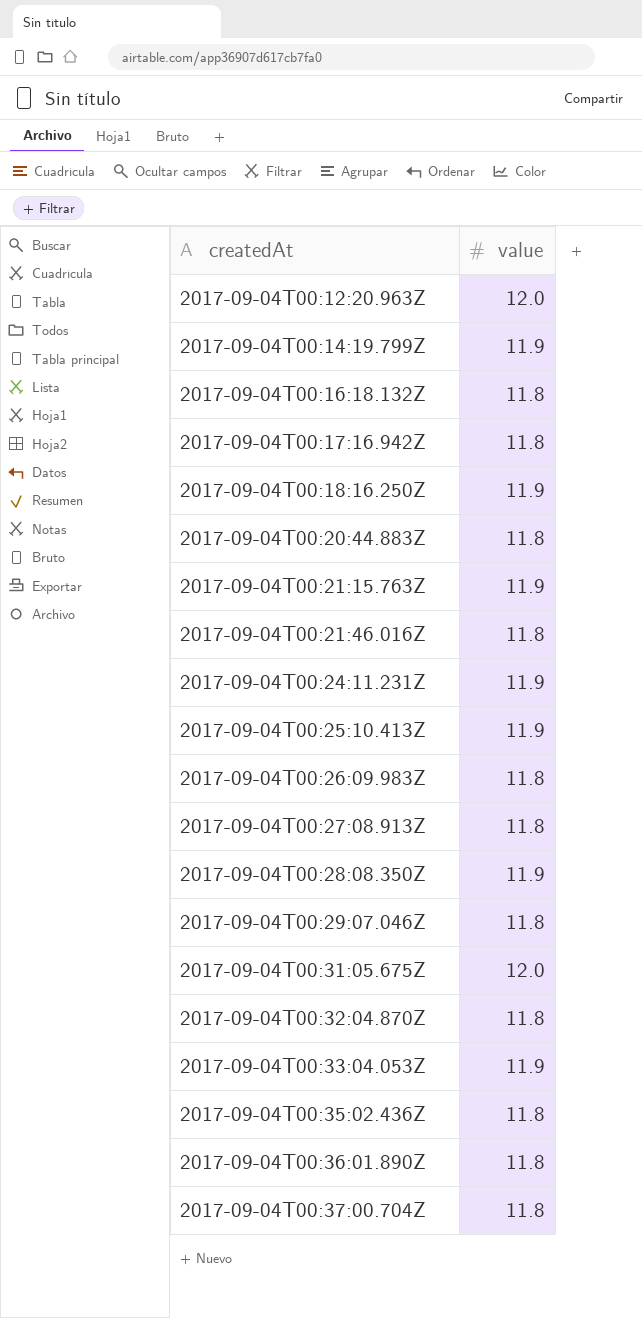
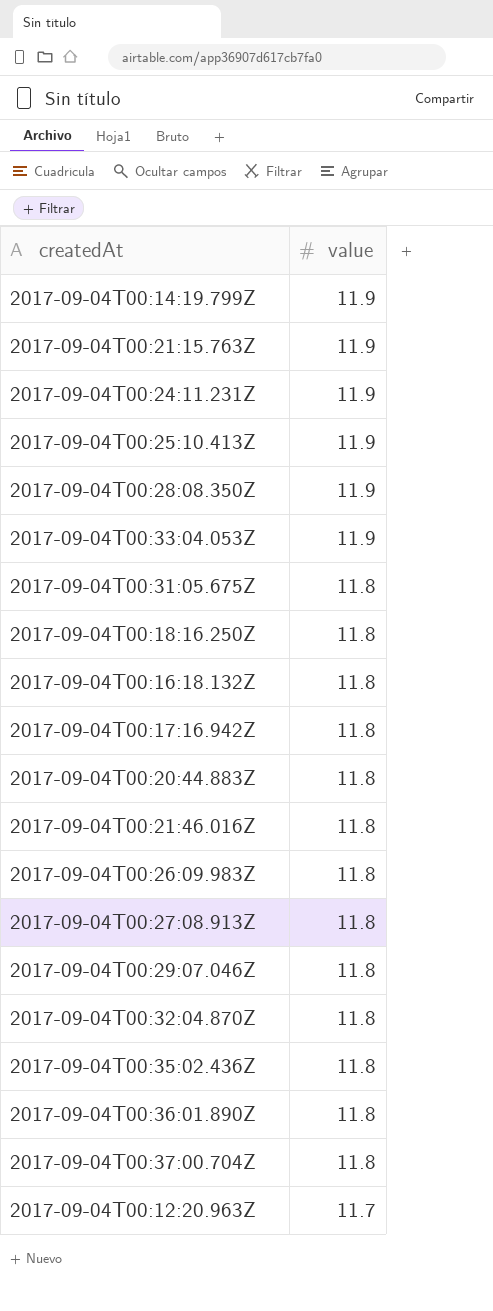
row order: createdAt ascending -> value descending
2017-09-04T00:31:05.675Z | value: 12.0 -> 11.8
2017-09-04T00:18:16.250Z | value: 11.9 -> 11.8
2017-09-04T00:12:20.963Z | value: 12.0 -> 11.7

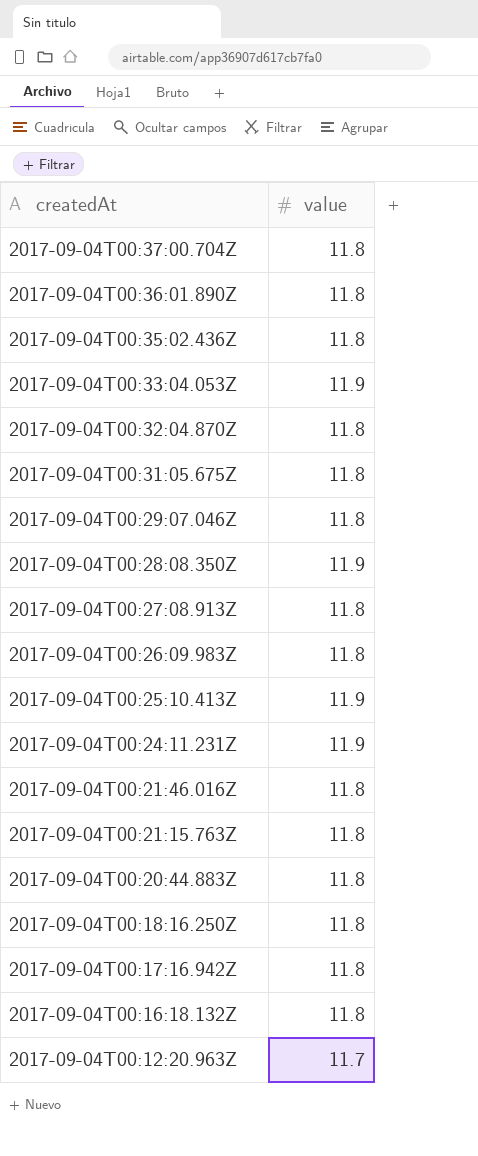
row order: value descending -> createdAt descending
row 2017-09-04T00:14:19.799Z: 11.9 -> none
2017-09-04T00:21:15.763Z | value: 11.9 -> 11.8

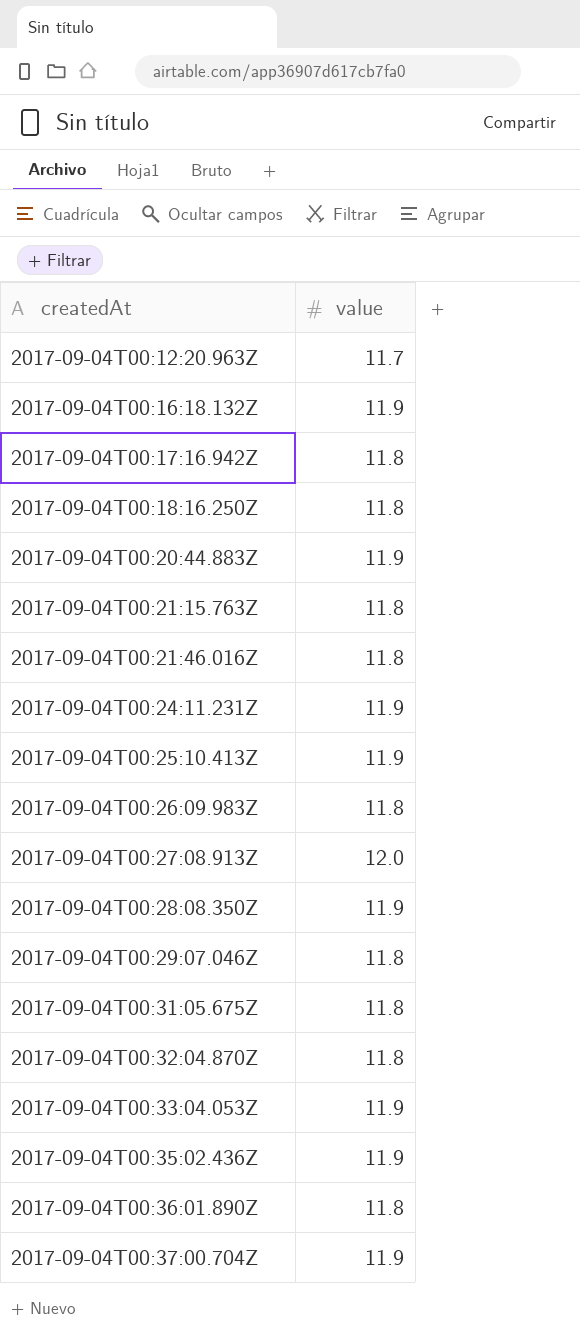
row order: createdAt descending -> createdAt ascending
2017-09-04T00:16:18.132Z | value: 11.8 -> 11.9
2017-09-04T00:20:44.883Z | value: 11.8 -> 11.9
2017-09-04T00:27:08.913Z | value: 11.8 -> 12.0
2017-09-04T00:35:02.436Z | value: 11.8 -> 11.9
2017-09-04T00:37:00.704Z | value: 11.8 -> 11.9

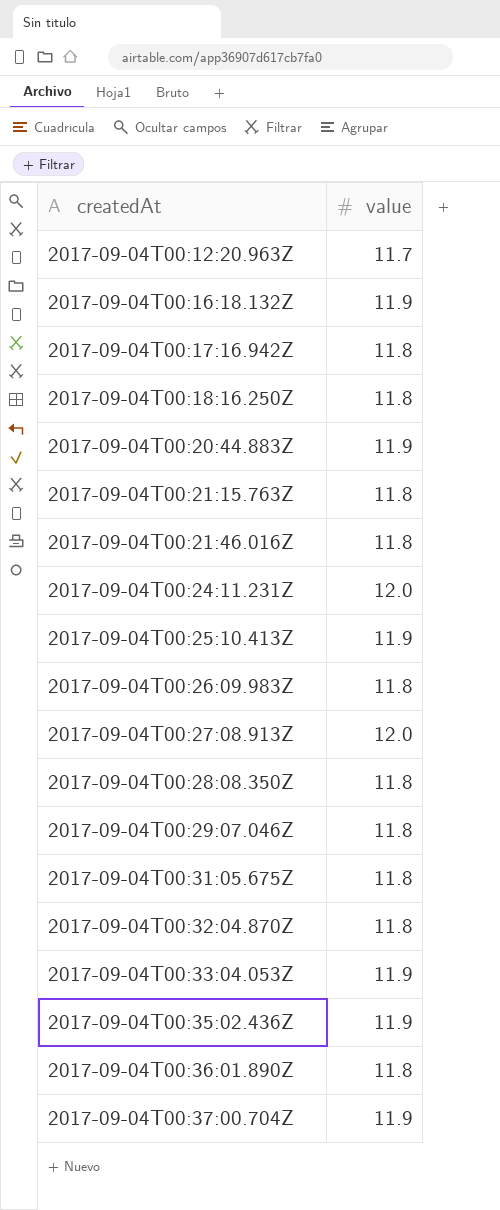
2017-09-04T00:24:11.231Z | value: 11.9 -> 12.0
2017-09-04T00:28:08.350Z | value: 11.9 -> 11.8

